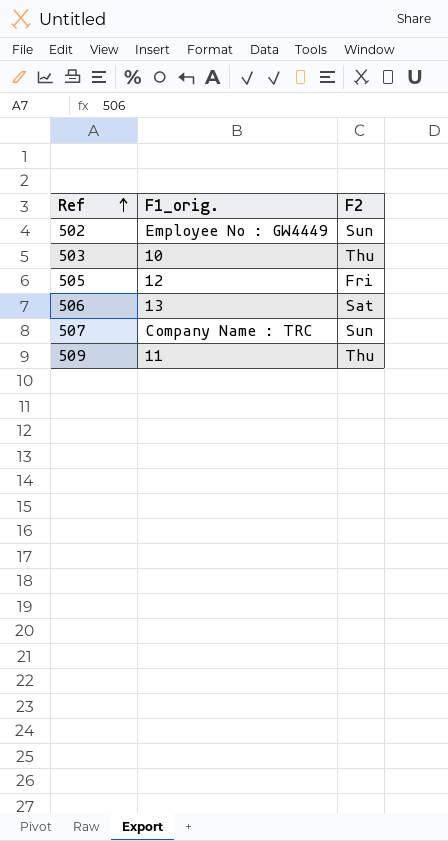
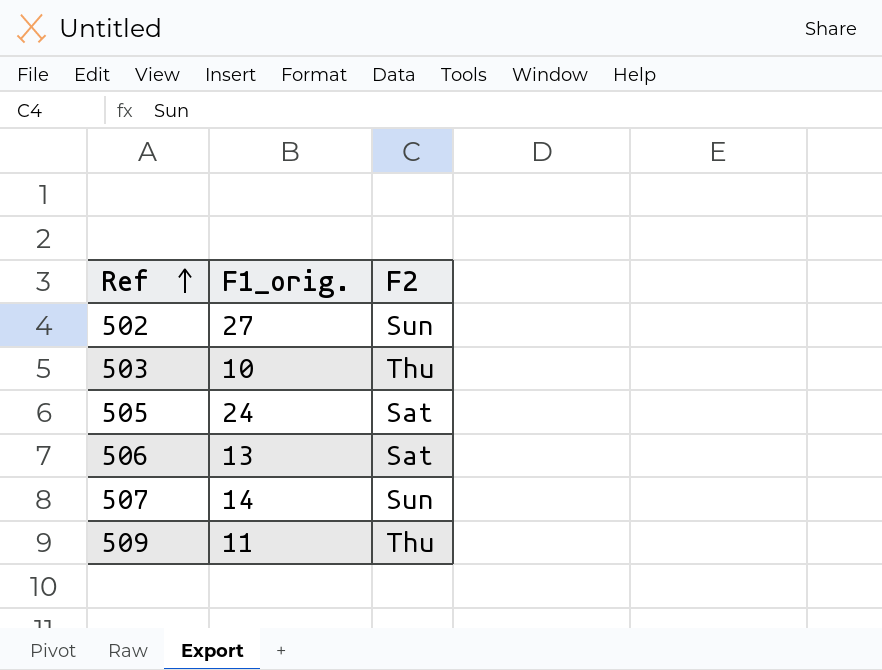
502 | F1_orig.: Employee No : GW4449 -> 27
505 | F1_orig.: 12 -> 24
505 | F2: Fri -> Sat
507 | F1_orig.: Company Name : TRC -> 14

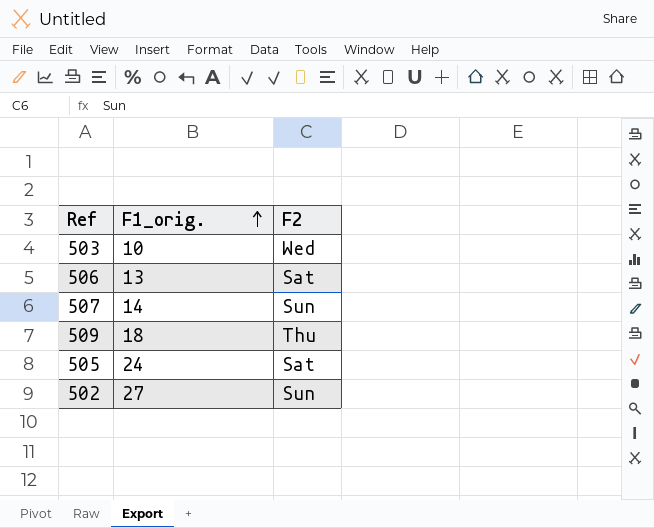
row order: Ref ascending -> F1_orig. ascending
503 | F2: Thu -> Wed
509 | F1_orig.: 11 -> 18

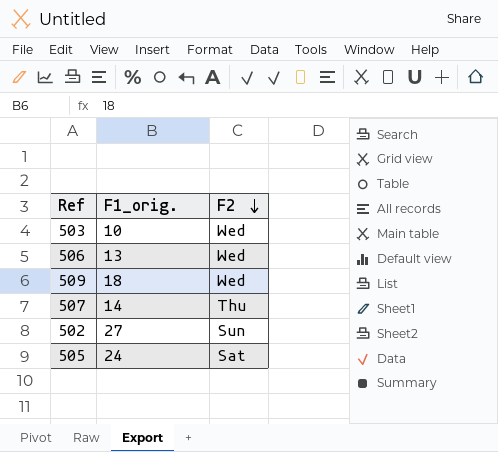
row order: F1_orig. ascending -> F2 descending
506 | F2: Sat -> Wed
509 | F2: Thu -> Wed
507 | F2: Sun -> Thu

